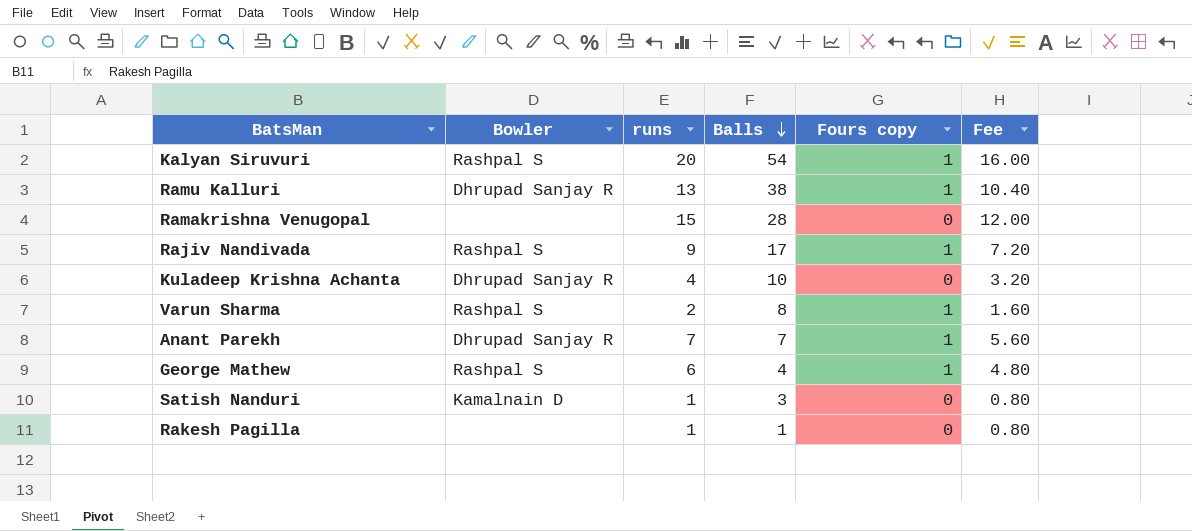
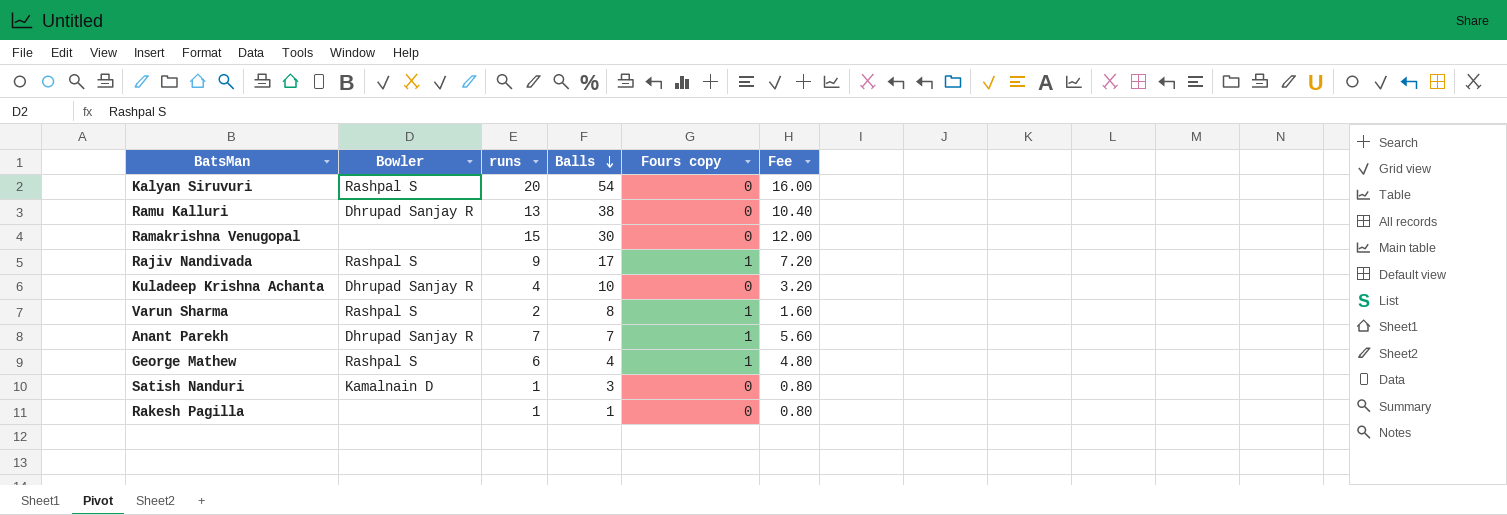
Kalyan Siruvuri | Fours copy: 1 -> 0
Ramu Kalluri | Fours copy: 1 -> 0
Ramakrishna Venugopal | Balls: 28 -> 30

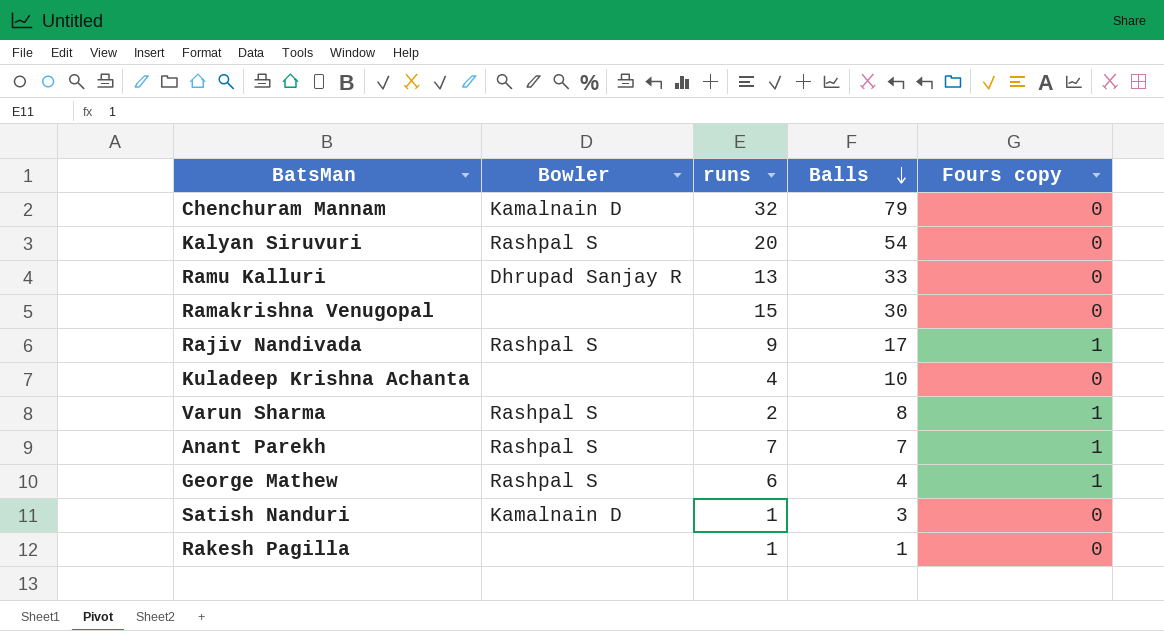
column Fee | formula: [runs] * 0.8 -> none
row Chenchuram Mannam: none -> Kamalnain D | 32 | 79 | 0
Ramu Kalluri | Balls: 38 -> 33
Kuladeep Krishna Achanta | Bowler: Dhrupad Sanjay R -> none
Anant Parekh | Bowler: Dhrupad Sanjay R -> Rashpal S

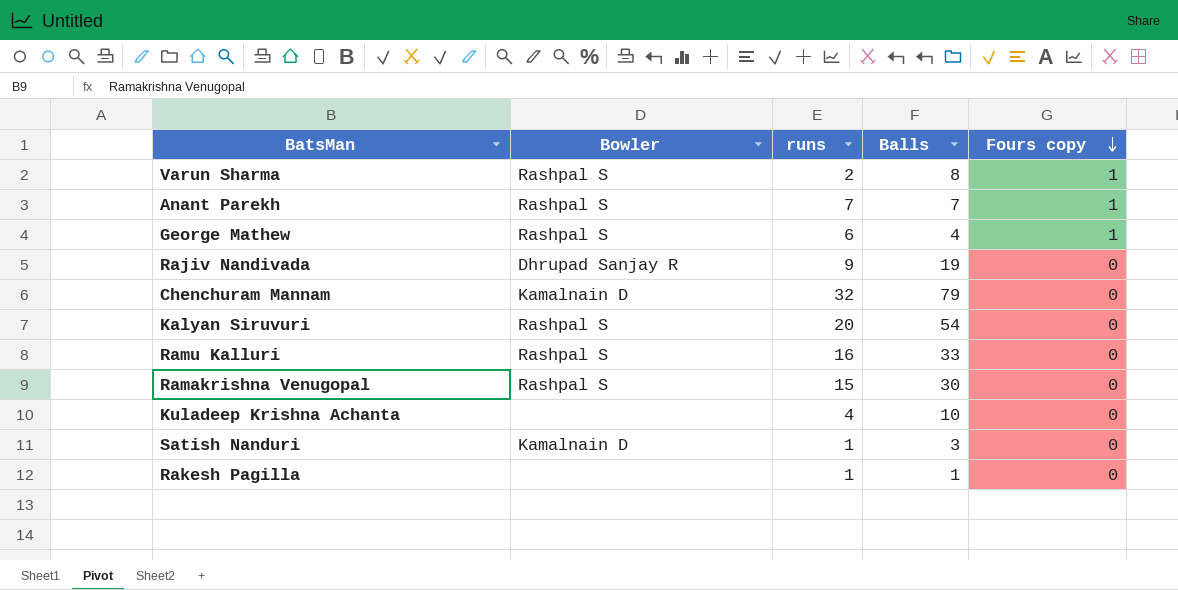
row order: Balls descending -> Fours copy descending
Rajiv Nandivada | Bowler: Rashpal S -> Dhrupad Sanjay R
Rajiv Nandivada | Balls: 17 -> 19
Rajiv Nandivada | Fours copy: 1 -> 0
Ramu Kalluri | Bowler: Dhrupad Sanjay R -> Rashpal S
Ramu Kalluri | runs: 13 -> 16
Ramakrishna Venugopal | Bowler: none -> Rashpal S

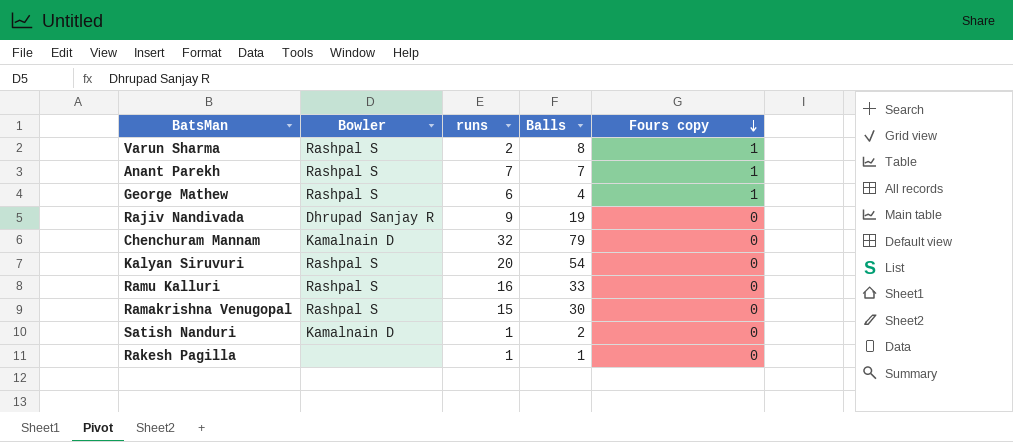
row Kuladeep Krishna Achanta: none | 4 | 10 | 0 -> none
Satish Nanduri | Balls: 3 -> 2

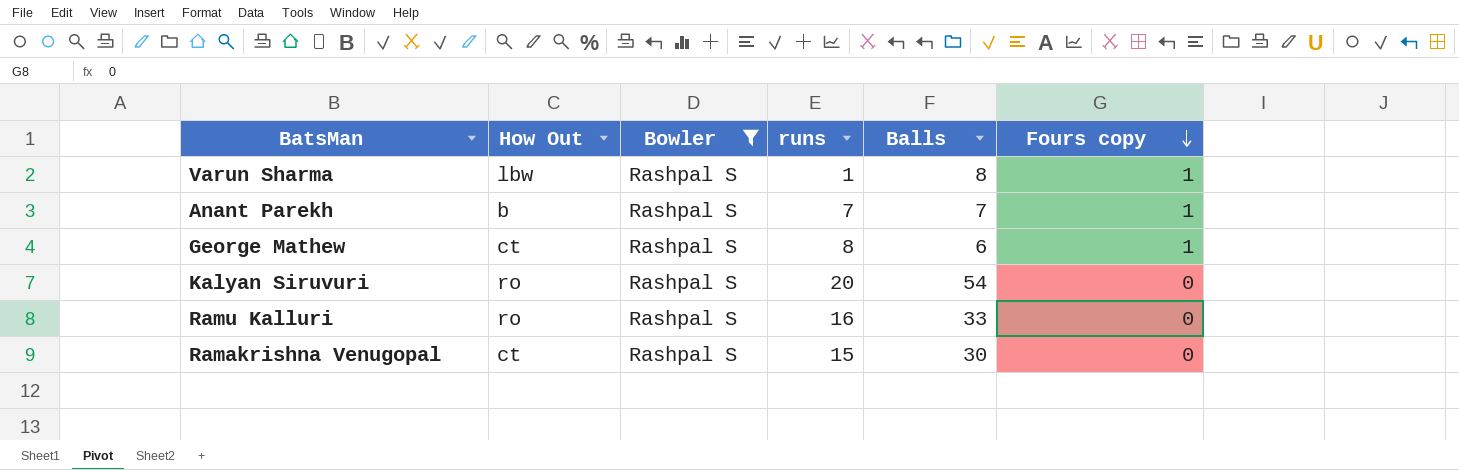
filter: none -> Bowler = Rashpal S
column How Out | position: none -> 2
Varun Sharma | runs: 2 -> 1
George Mathew | runs: 6 -> 8
George Mathew | Balls: 4 -> 6

